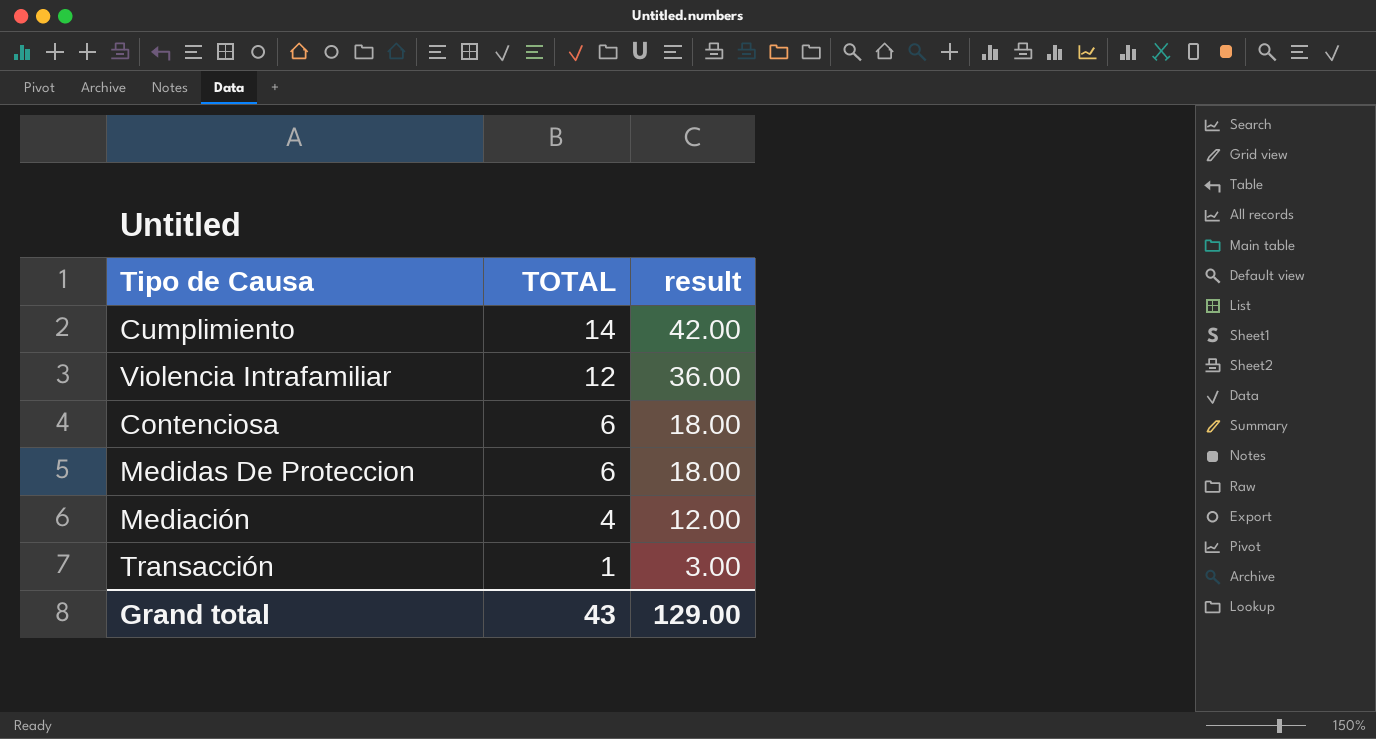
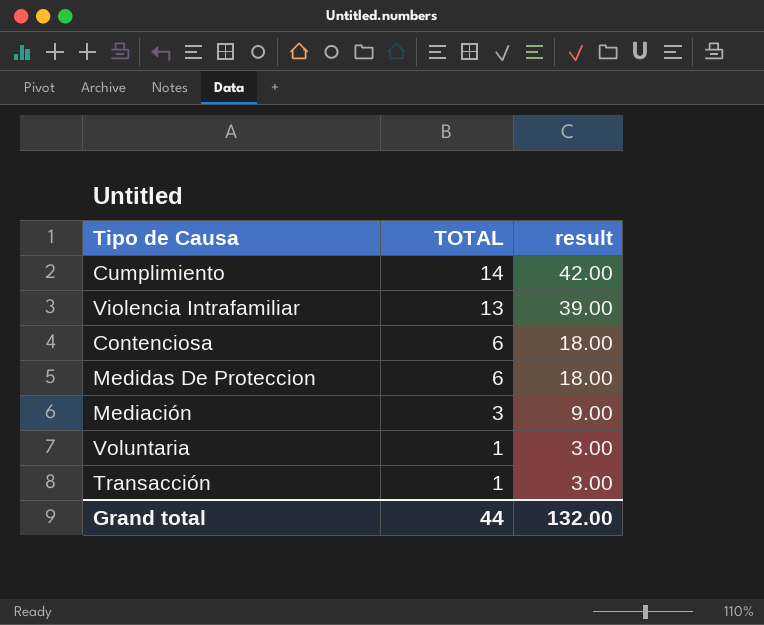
Violencia Intrafamiliar | TOTAL: 12 -> 13
Violencia Intrafamiliar | result: 36.00 -> 39.00
Mediación | TOTAL: 4 -> 3
Mediación | result: 12.00 -> 9.00
row Voluntaria: none -> 1 | 3.00
Grand total | TOTAL: 43 -> 44
Grand total | result: 129.00 -> 132.00

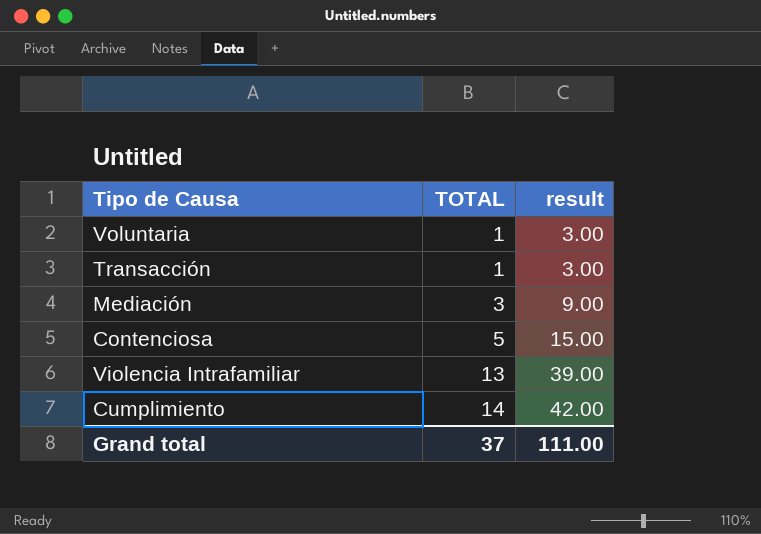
row order: TOTAL descending -> TOTAL ascending
row Medidas De Proteccion: 6 | 18.00 -> none
Contenciosa | TOTAL: 6 -> 5
Contenciosa | result: 18.00 -> 15.00
Grand total | TOTAL: 44 -> 37
Grand total | result: 132.00 -> 111.00

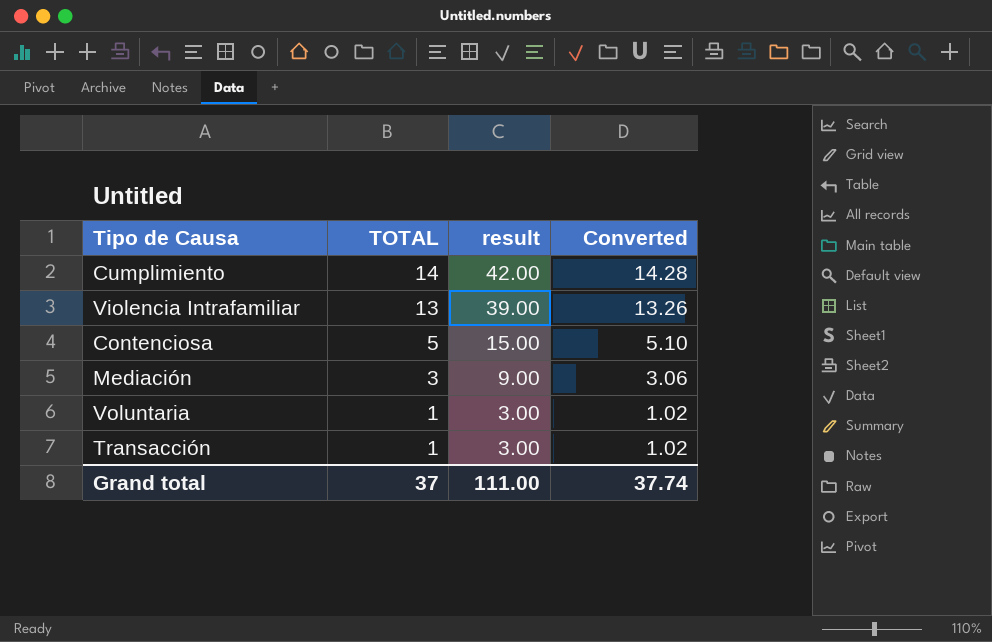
row order: TOTAL ascending -> TOTAL descending
column Converted | formula: none -> [TOTAL] * 1.02

